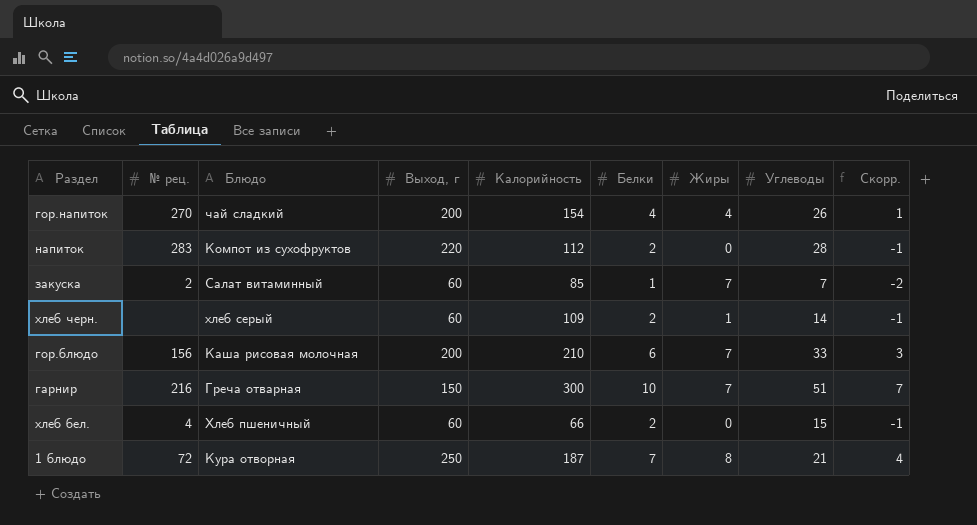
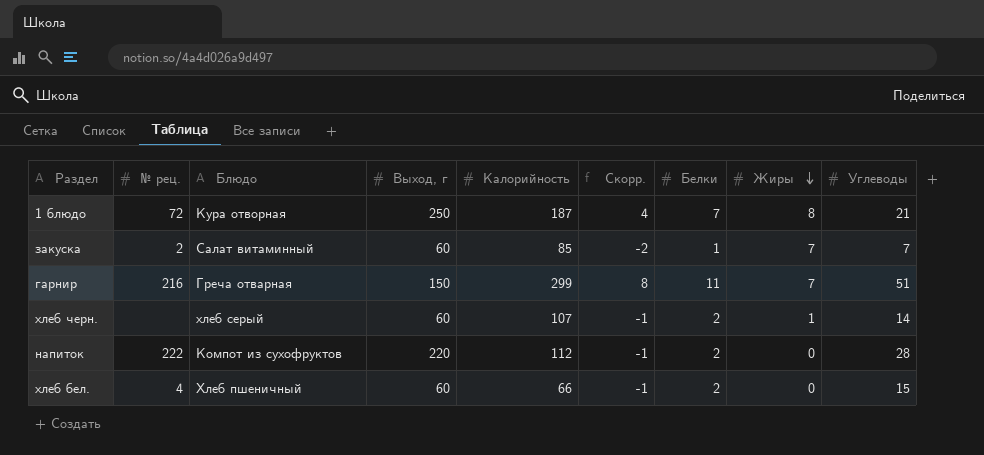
row order: none -> Жиры descending
column Скорр. | position: 9 -> 6
row гор.напиток: 270 | чай сладкий | 200 | 154 | 4 | 4 | 26 | 1 -> none
row гор.блюдо: 156 | Каша рисовая молочная | 200 | 210 | 6 | 7 | 33 | 3 -> none
гарнир | Калорийность: 300 -> 299
гарнир | Скорр.: 7 -> 8
гарнир | Белки: 10 -> 11
хлеб черн. | Калорийность: 109 -> 107
напиток | № рец.: 283 -> 222

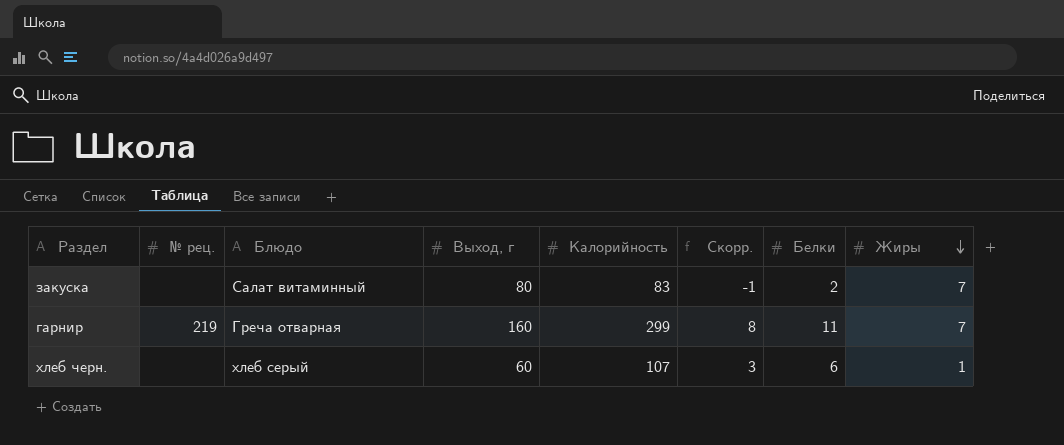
column Углеводы | position: 9 -> none
row 1 блюдо: 72 | Кура отворная | 250 | 187 | 4 | 7 | 8 | 21 -> none
row напиток: 222 | Компот из сухофруктов | 220 | 112 | -1 | 2 | 0 | 28 -> none
row хлеб бел.: 4 | Хлеб пшеничный | 60 | 66 | -1 | 2 | 0 | 15 -> none
закуска | № рец.: 2 -> none
закуска | Выход, г: 60 -> 80
закуска | Калорийность: 85 -> 83
закуска | Скорр.: -2 -> -1
закуска | Белки: 1 -> 2
гарнир | № рец.: 216 -> 219
гарнир | Выход, г: 150 -> 160
хлеб черн. | Скорр.: -1 -> 3
хлеб черн. | Белки: 2 -> 6

